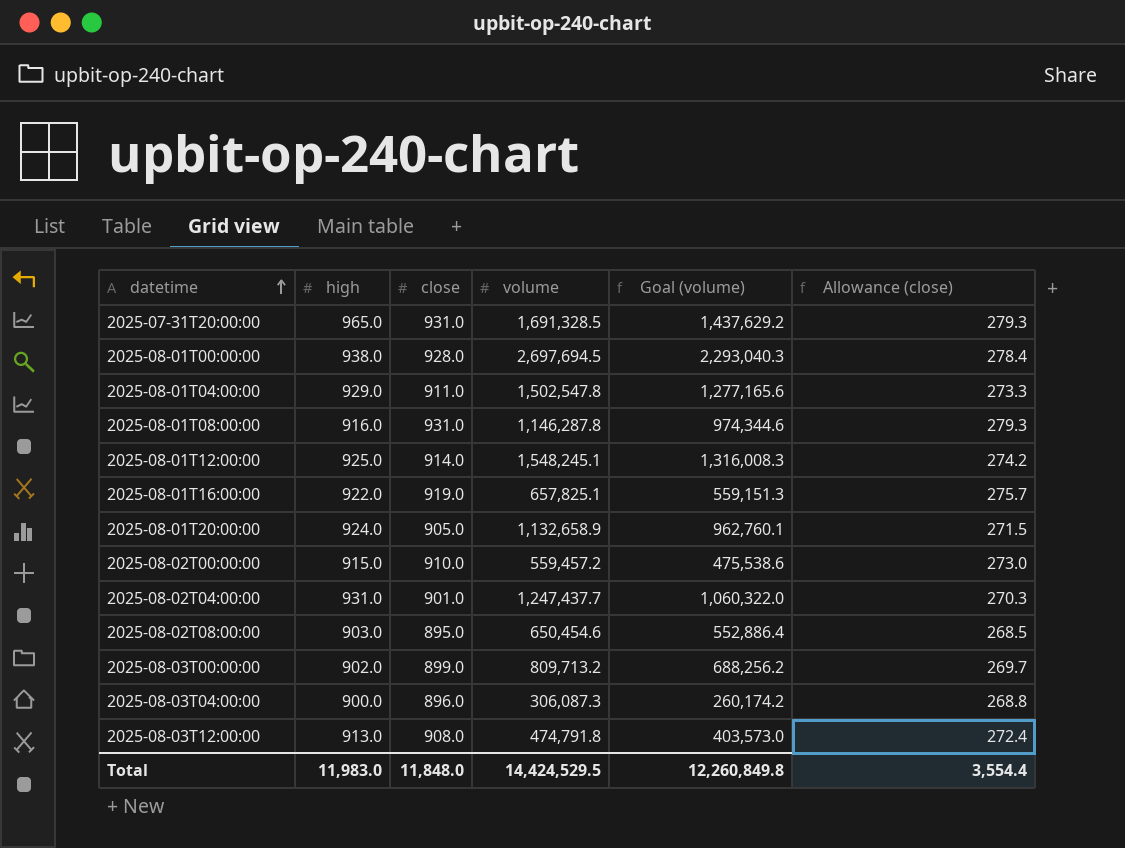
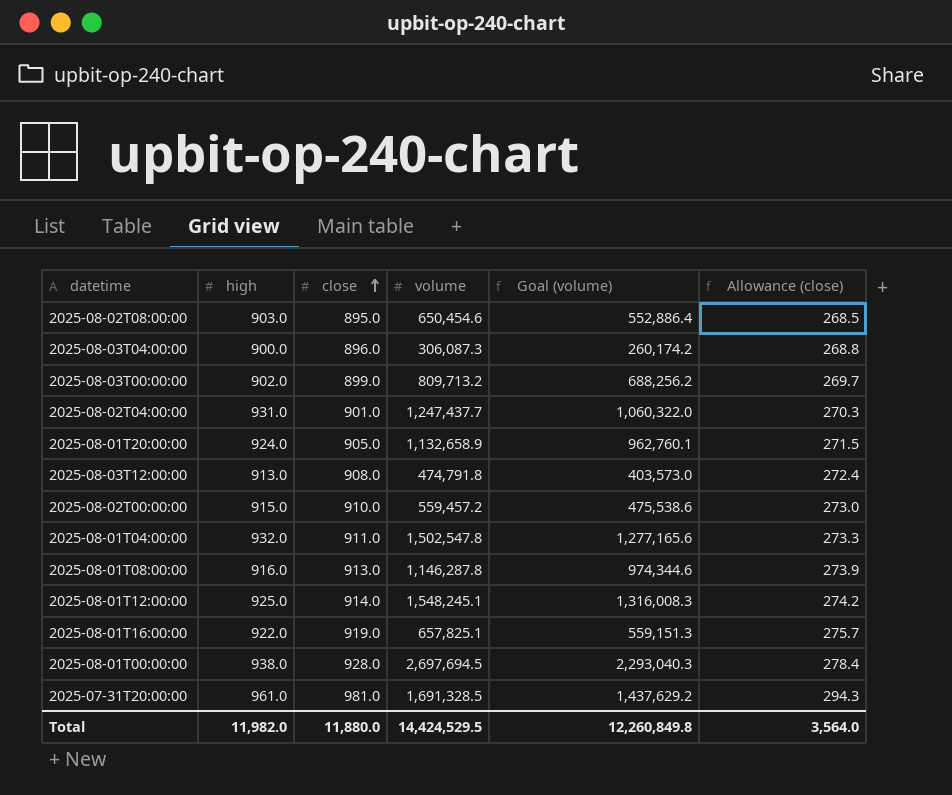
row order: datetime ascending -> close ascending
2025-08-01T04:00:00 | high: 929.0 -> 932.0
2025-08-01T08:00:00 | close: 931.0 -> 913.0
2025-08-01T08:00:00 | Allowance (close): 279.3 -> 273.9
2025-07-31T20:00:00 | high: 965.0 -> 961.0
2025-07-31T20:00:00 | close: 931.0 -> 981.0
2025-07-31T20:00:00 | Allowance (close): 279.3 -> 294.3
Total | high: 11,983.0 -> 11,982.0
Total | close: 11,848.0 -> 11,880.0
Total | Allowance (close): 3,554.4 -> 3,564.0

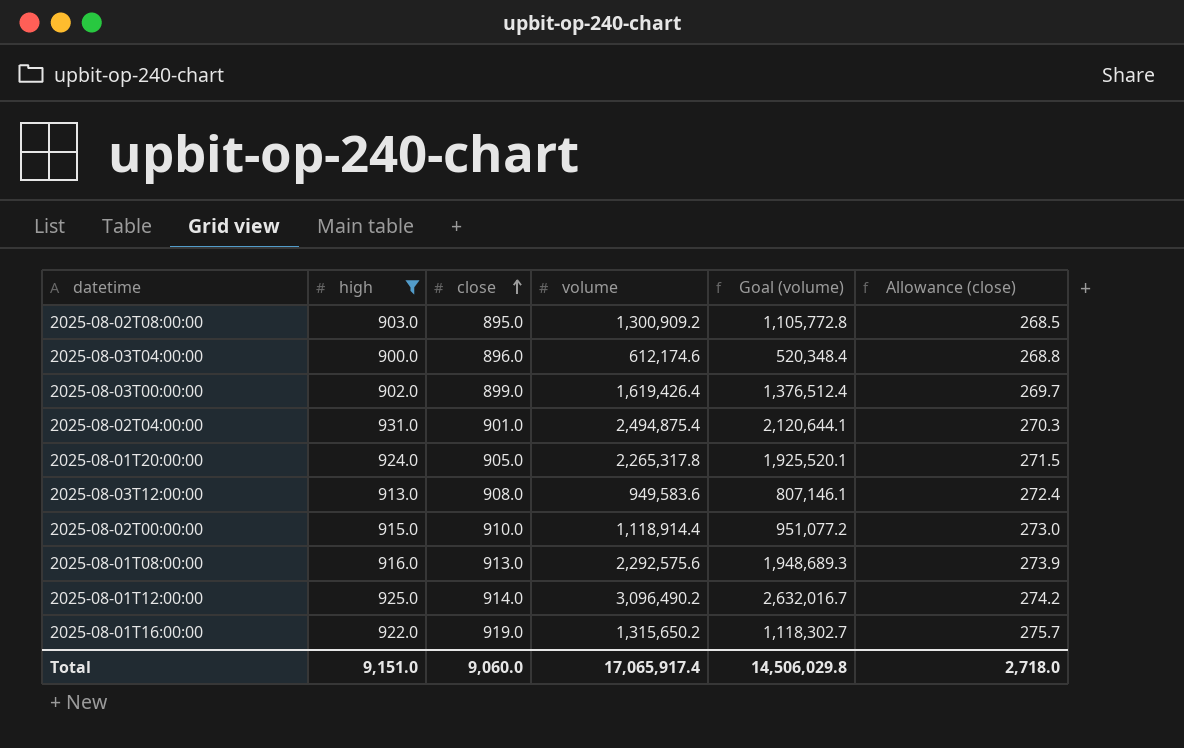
filter: none -> high <= 931.0
2025-08-02T08:00:00 | volume: 650,454.6 -> 1,300,909.2
2025-08-02T08:00:00 | Goal (volume): 552,886.4 -> 1,105,772.8
2025-08-03T04:00:00 | volume: 306,087.3 -> 612,174.6
2025-08-03T04:00:00 | Goal (volume): 260,174.2 -> 520,348.4
2025-08-03T00:00:00 | volume: 809,713.2 -> 1,619,426.4
2025-08-03T00:00:00 | Goal (volume): 688,256.2 -> 1,376,512.4
2025-08-02T04:00:00 | volume: 1,247,437.7 -> 2,494,875.4
2025-08-02T04:00:00 | Goal (volume): 1,060,322.0 -> 2,120,644.1
2025-08-01T20:00:00 | volume: 1,132,658.9 -> 2,265,317.8
2025-08-01T20:00:00 | Goal (volume): 962,760.1 -> 1,925,520.1
2025-08-03T12:00:00 | volume: 474,791.8 -> 949,583.6
2025-08-03T12:00:00 | Goal (volume): 403,573.0 -> 807,146.1
2025-08-02T00:00:00 | volume: 559,457.2 -> 1,118,914.4
2025-08-02T00:00:00 | Goal (volume): 475,538.6 -> 951,077.2
2025-08-01T08:00:00 | volume: 1,146,287.8 -> 2,292,575.6
2025-08-01T08:00:00 | Goal (volume): 974,344.6 -> 1,948,689.3
2025-08-01T12:00:00 | volume: 1,548,245.1 -> 3,096,490.2
2025-08-01T12:00:00 | Goal (volume): 1,316,008.3 -> 2,632,016.7
2025-08-01T16:00:00 | volume: 657,825.1 -> 1,315,650.2
2025-08-01T16:00:00 | Goal (volume): 559,151.3 -> 1,118,302.7
Total | high: 11,982.0 -> 9,151.0
Total | close: 11,880.0 -> 9,060.0
Total | volume: 14,424,529.5 -> 17,065,917.4
Total | Goal (volume): 12,260,849.8 -> 14,506,029.8
Total | Allowance (close): 3,564.0 -> 2,718.0

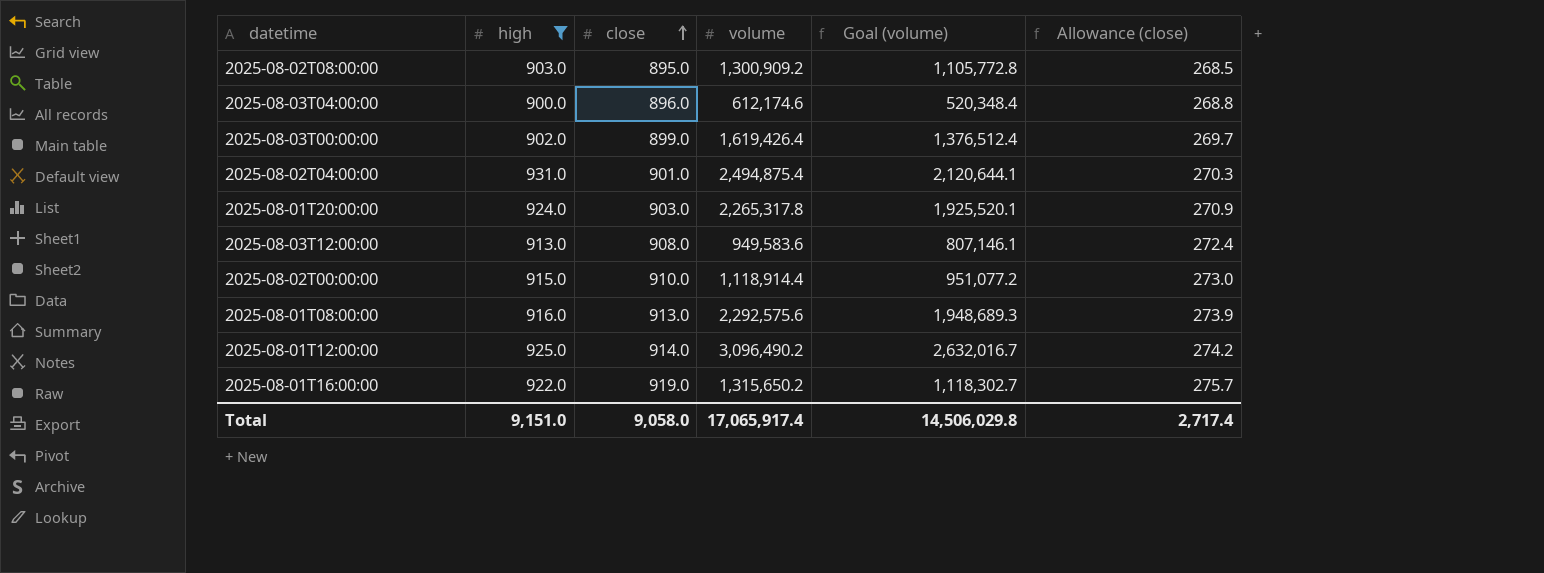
2025-08-01T20:00:00 | close: 905.0 -> 903.0
2025-08-01T20:00:00 | Allowance (close): 271.5 -> 270.9
Total | close: 9,060.0 -> 9,058.0
Total | Allowance (close): 2,718.0 -> 2,717.4

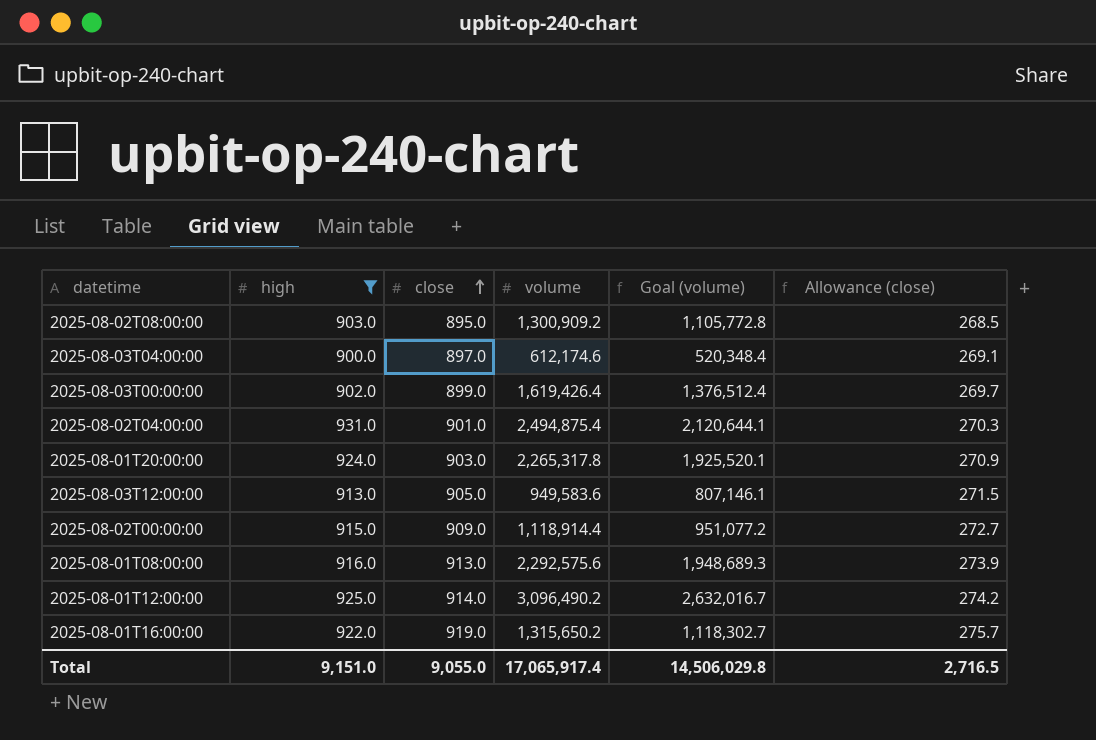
2025-08-03T04:00:00 | close: 896.0 -> 897.0
2025-08-03T04:00:00 | Allowance (close): 268.8 -> 269.1
2025-08-03T12:00:00 | close: 908.0 -> 905.0
2025-08-03T12:00:00 | Allowance (close): 272.4 -> 271.5
2025-08-02T00:00:00 | close: 910.0 -> 909.0
2025-08-02T00:00:00 | Allowance (close): 273.0 -> 272.7
Total | close: 9,058.0 -> 9,055.0
Total | Allowance (close): 2,717.4 -> 2,716.5

